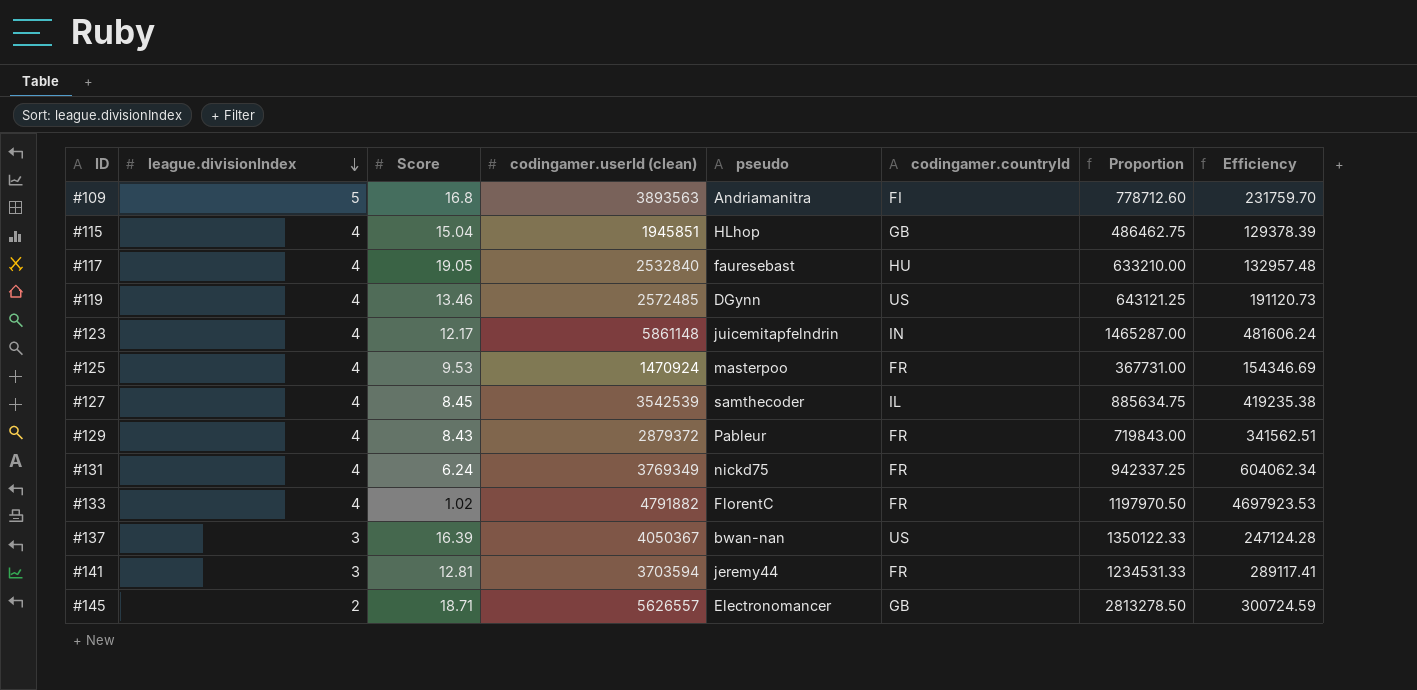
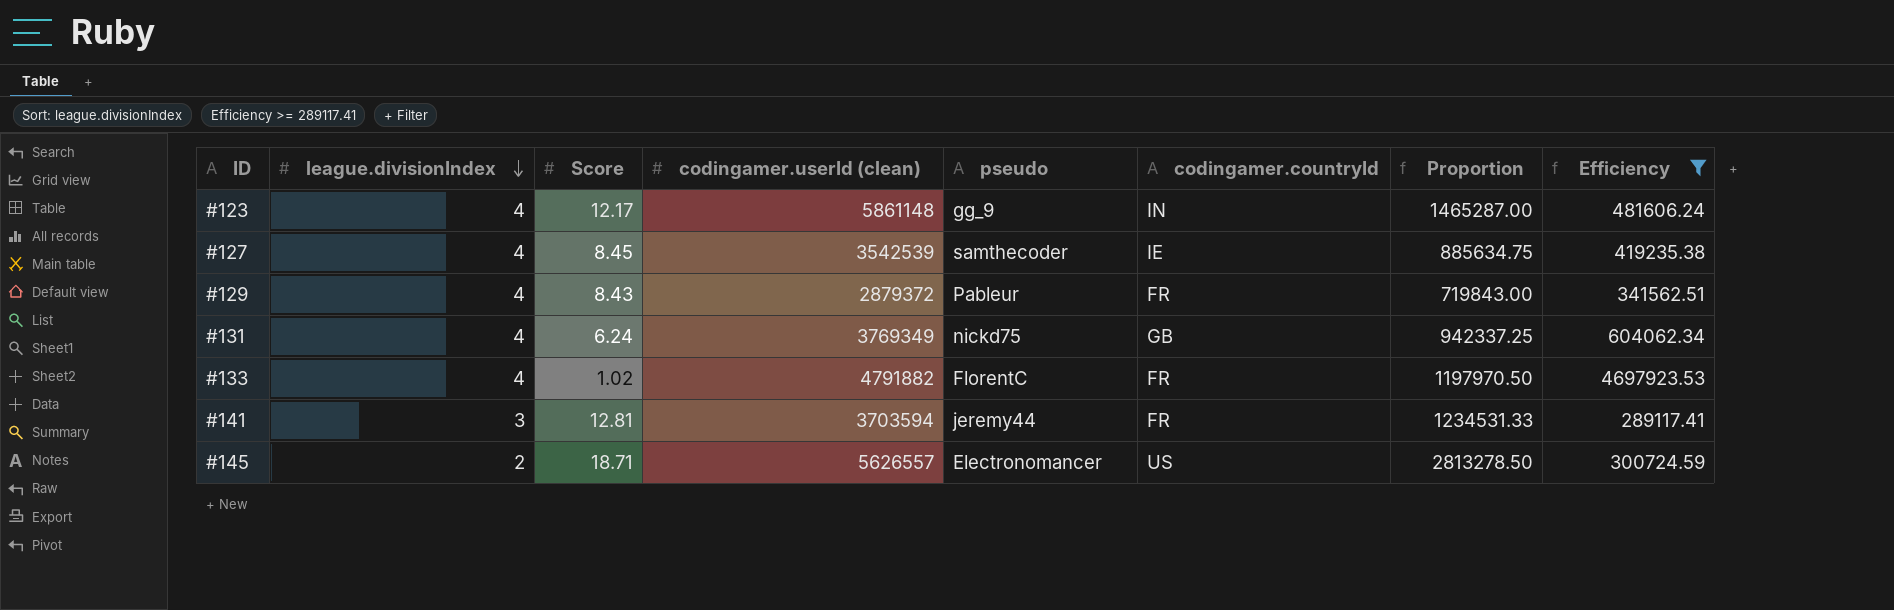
filter: none -> Efficiency >= 289117.41
#123 | pseudo: juicemitapfelndrin -> gg_9
#127 | codingamer.countryId: IL -> IE
#131 | codingamer.countryId: FR -> GB
#145 | codingamer.countryId: GB -> US

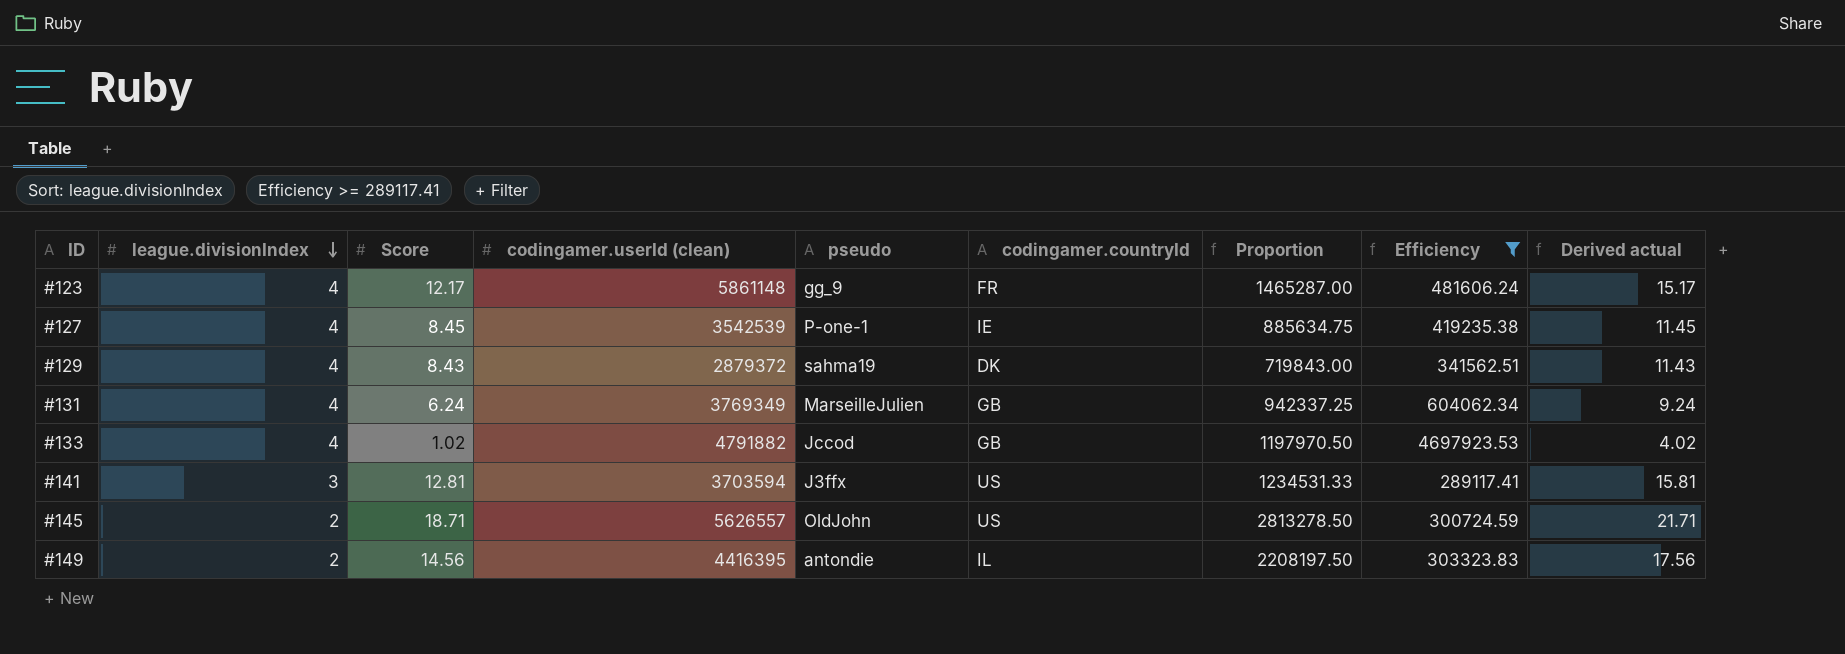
column Derived actual | formula: none -> [Score] + 3
#123 | codingamer.countryId: IN -> FR
#127 | pseudo: samthecoder -> P-one-1
#129 | pseudo: Pableur -> sahma19
#129 | codingamer.countryId: FR -> DK
#131 | pseudo: nickd75 -> MarseilleJulien
#133 | pseudo: FlorentC -> Jccod
#133 | codingamer.countryId: FR -> GB
#141 | pseudo: jeremy44 -> J3ffx
#141 | codingamer.countryId: FR -> US
#145 | pseudo: Electronomancer -> OldJohn
row #149: none -> 2 | 14.56 | 4416395 | antondie | IL | 2208197.50 | 303323.83 | 17.56

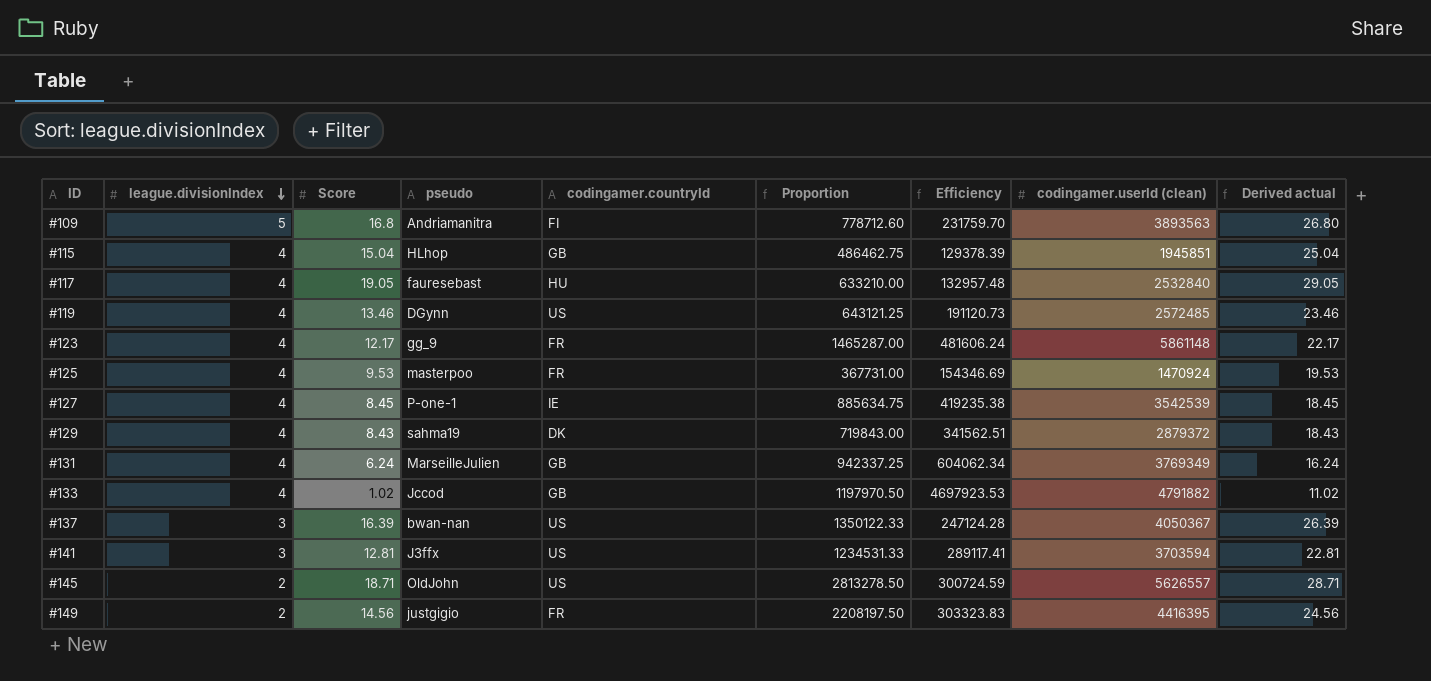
filter: Efficiency >= 289117.41 -> none
column codingamer.userId (clean) | position: 4 -> 8
column Derived actual | formula: [Score] + 3 -> [Score] + 10
#149 | pseudo: antondie -> justgigio
#149 | codingamer.countryId: IL -> FR

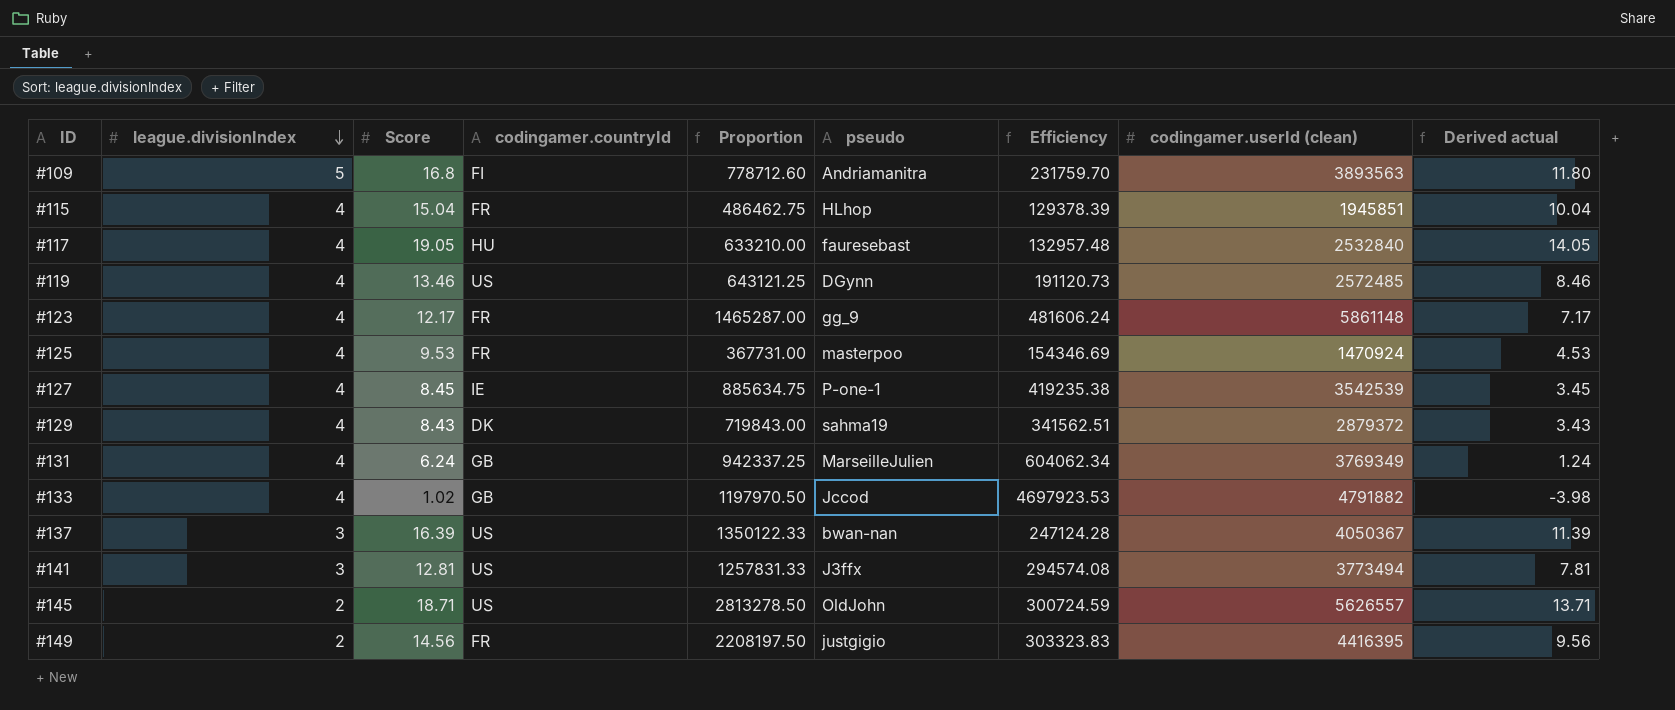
column pseudo | position: 4 -> 6
column Derived actual | formula: [Score] + 10 -> [Score] - 5
#115 | codingamer.countryId: GB -> FR
#141 | Proportion: 1234531.33 -> 1257831.33
#141 | Efficiency: 289117.41 -> 294574.08
#141 | codingamer.userId (clean): 3703594 -> 3773494

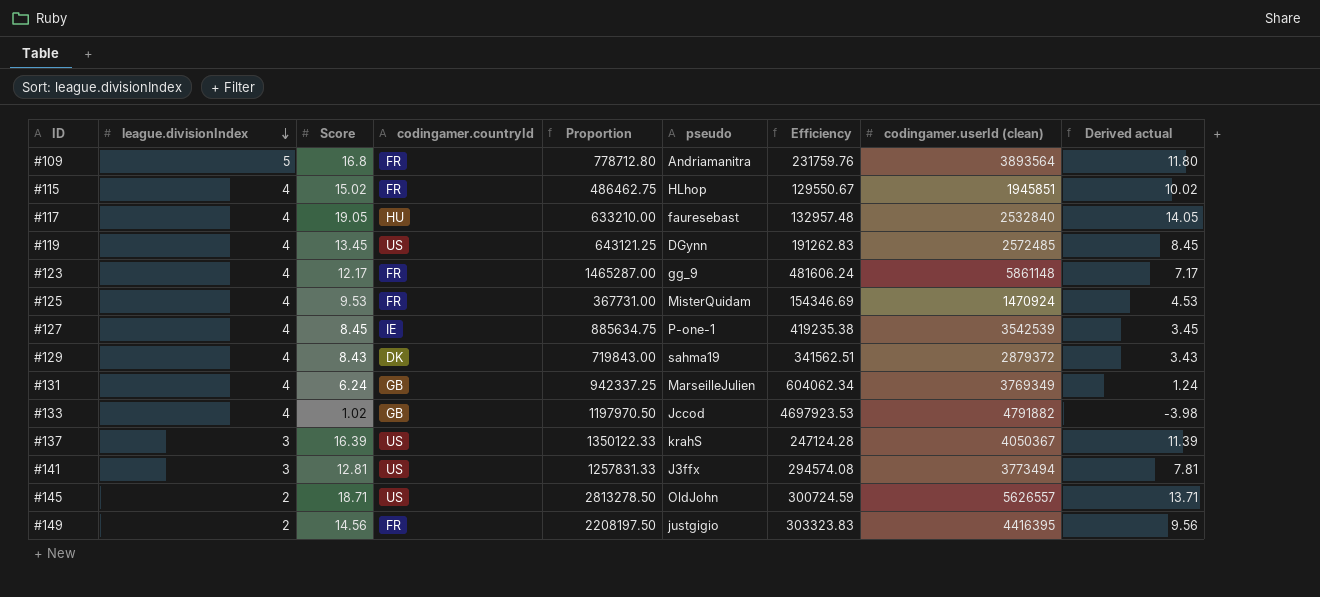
#109 | codingamer.countryId: FI -> FR
#109 | Proportion: 778712.60 -> 778712.80
#109 | Efficiency: 231759.70 -> 231759.76
#109 | codingamer.userId (clean): 3893563 -> 3893564
#115 | Score: 15.04 -> 15.02
#115 | Efficiency: 129378.39 -> 129550.67
#115 | Derived actual: 10.04 -> 10.02
#119 | Score: 13.46 -> 13.45
#119 | Efficiency: 191120.73 -> 191262.83
#119 | Derived actual: 8.46 -> 8.45
#125 | pseudo: masterpoo -> MisterQuidam
#137 | pseudo: bwan-nan -> krahS

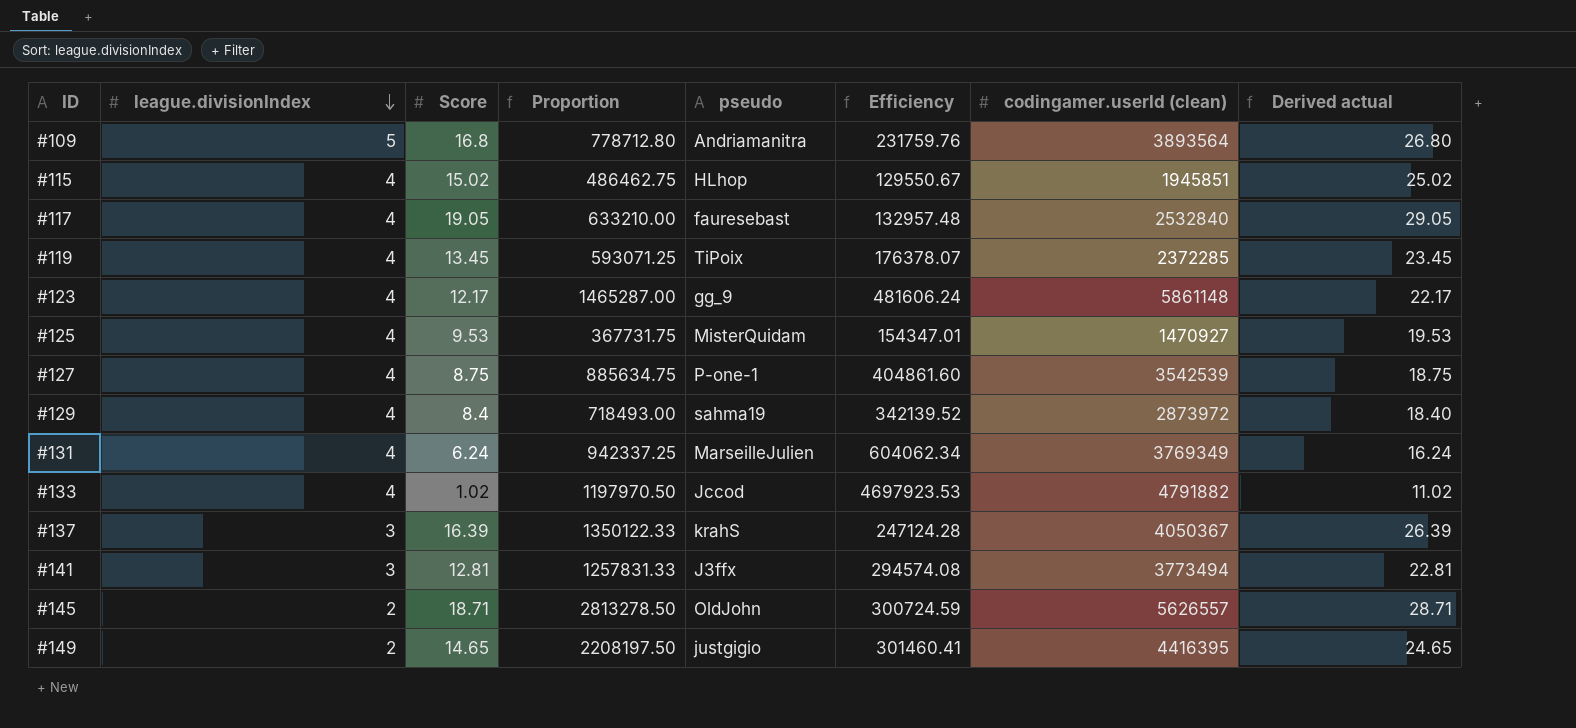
column codingamer.countryId | position: 4 -> none
column Derived actual | formula: [Score] - 5 -> [Score] + 10
#119 | Proportion: 643121.25 -> 593071.25
#119 | pseudo: DGynn -> TiPoix
#119 | Efficiency: 191262.83 -> 176378.07
#119 | codingamer.userId (clean): 2572485 -> 2372285
#125 | Proportion: 367731.00 -> 367731.75
#125 | Efficiency: 154346.69 -> 154347.01
#125 | codingamer.userId (clean): 1470924 -> 1470927
#127 | Score: 8.45 -> 8.75
#127 | Efficiency: 419235.38 -> 404861.60
#129 | Score: 8.43 -> 8.4
#129 | Proportion: 719843.00 -> 718493.00
#129 | Efficiency: 341562.51 -> 342139.52
#129 | codingamer.userId (clean): 2879372 -> 2873972
#149 | Score: 14.56 -> 14.65
#149 | Efficiency: 303323.83 -> 301460.41

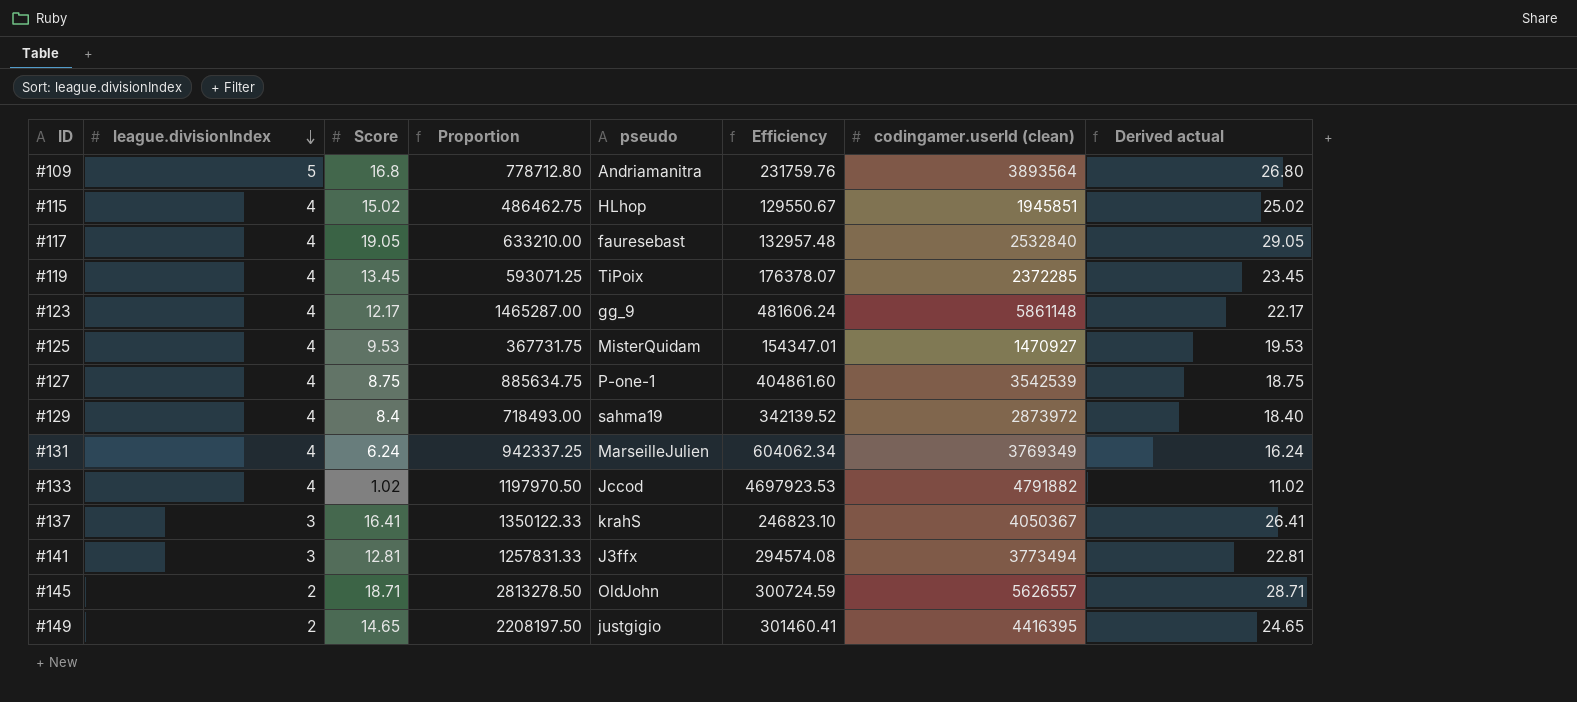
#137 | Score: 16.39 -> 16.41
#137 | Efficiency: 247124.28 -> 246823.10
#137 | Derived actual: 26.39 -> 26.41

